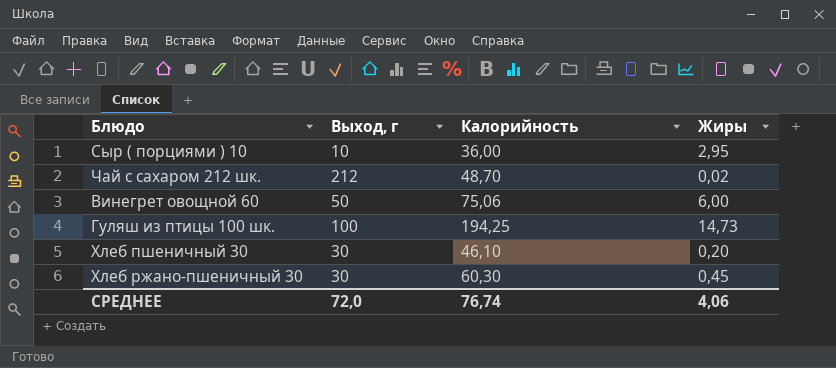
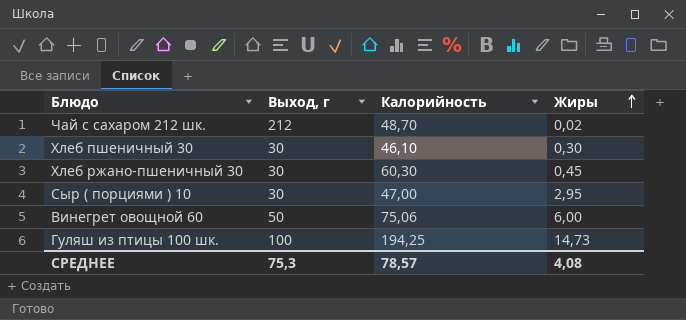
row order: none -> Жиры ascending
Хлеб пшеничный 30 | Жиры: 0,20 -> 0,30
Сыр ( порциями ) 10 | Выход, г: 10 -> 30
Сыр ( порциями ) 10 | Калорийность: 36,00 -> 47,00
СРЕДНЕЕ | Выход, г: 72,0 -> 75,3
СРЕДНЕЕ | Калорийность: 76,74 -> 78,57
СРЕДНЕЕ | Жиры: 4,06 -> 4,08

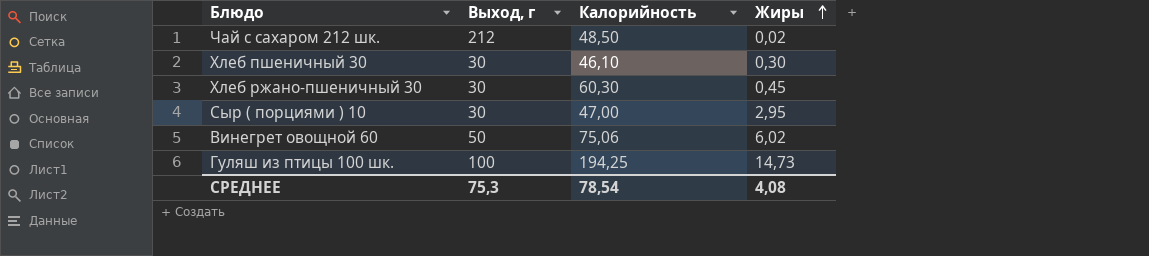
Чай с сахаром 212 шк. | Калорийность: 48,70 -> 48,50
Винегрет овощной 60 | Жиры: 6,00 -> 6,02
СРЕДНЕЕ | Калорийность: 78,57 -> 78,54

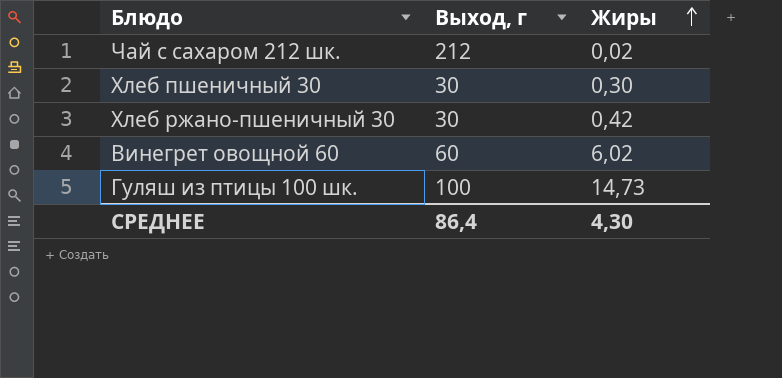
column Калорийность | position: 3 -> none
row Сыр ( порциями ) 10: 30 | 47,00 | 2,95 -> none
Хлеб ржано-пшеничный 30 | Жиры: 0,45 -> 0,42
Винегрет овощной 60 | Выход, г: 50 -> 60
СРЕДНЕЕ | Выход, г: 75,3 -> 86,4
СРЕДНЕЕ | Жиры: 4,08 -> 4,30

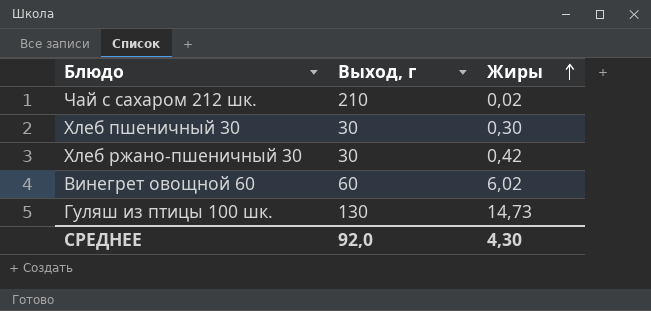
Чай с сахаром 212 шк. | Выход, г: 212 -> 210
Гуляш из птицы 100 шк. | Выход, г: 100 -> 130
СРЕДНЕЕ | Выход, г: 86,4 -> 92,0

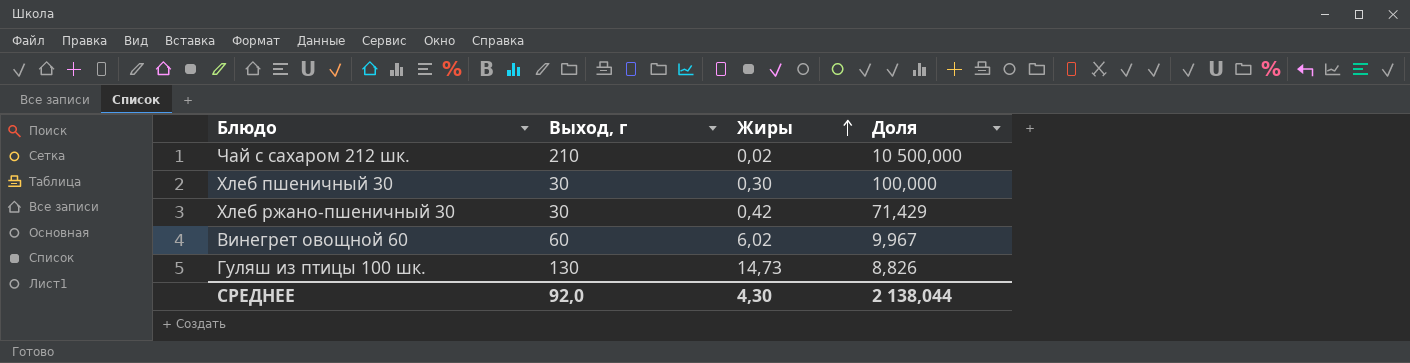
column Доля | formula: none -> [Выход, г] / [Жиры]

